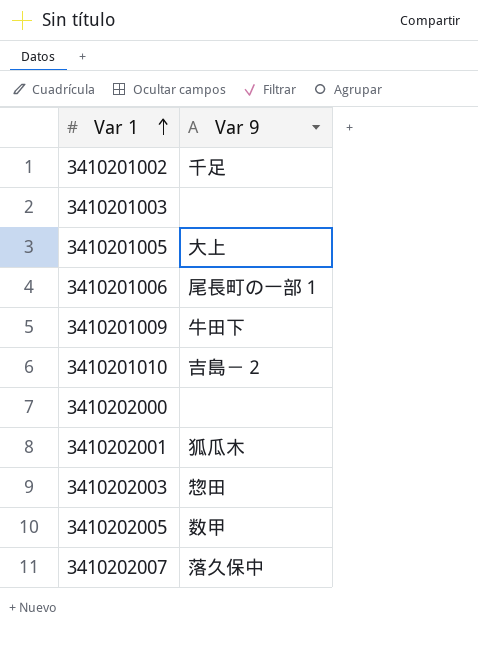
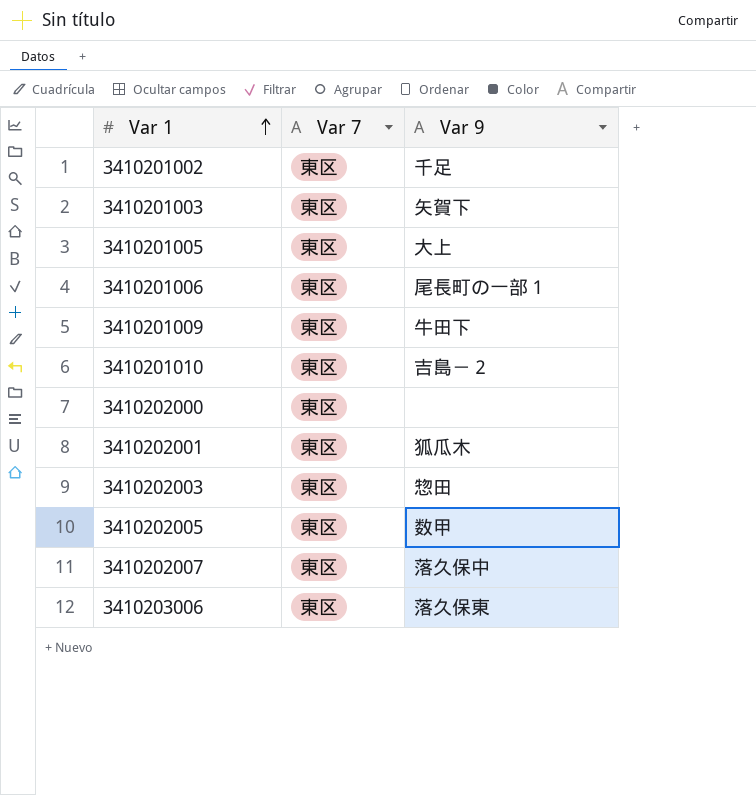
column Var 7 | position: none -> 2
3410201003 | Var 9: none -> 矢賀下
row 3410203006: none -> 東区 | 落久保東

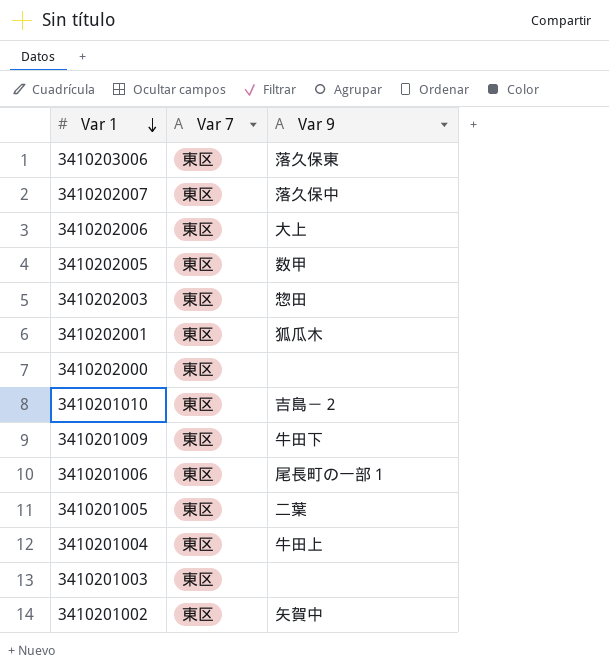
row order: Var 1 ascending -> Var 1 descending
row 3410202006: none -> 東区 | 大上
3410201005 | Var 9: 大上 -> 二葉
row 3410201004: none -> 東区 | 牛田上
3410201003 | Var 9: 矢賀下 -> none
3410201002 | Var 9: 千足 -> 矢賀中

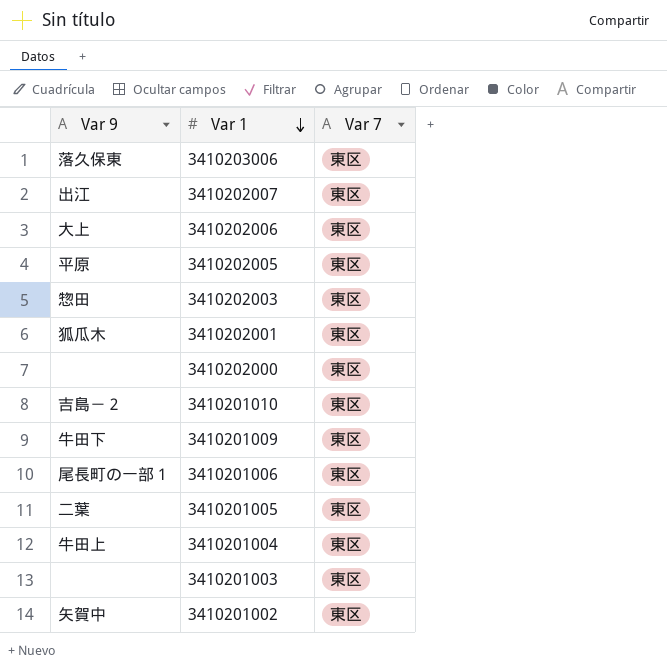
column Var 9 | position: 3 -> 1
3410202007 | Var 9: 落久保中 -> 出江
3410202005 | Var 9: 数甲 -> 平原

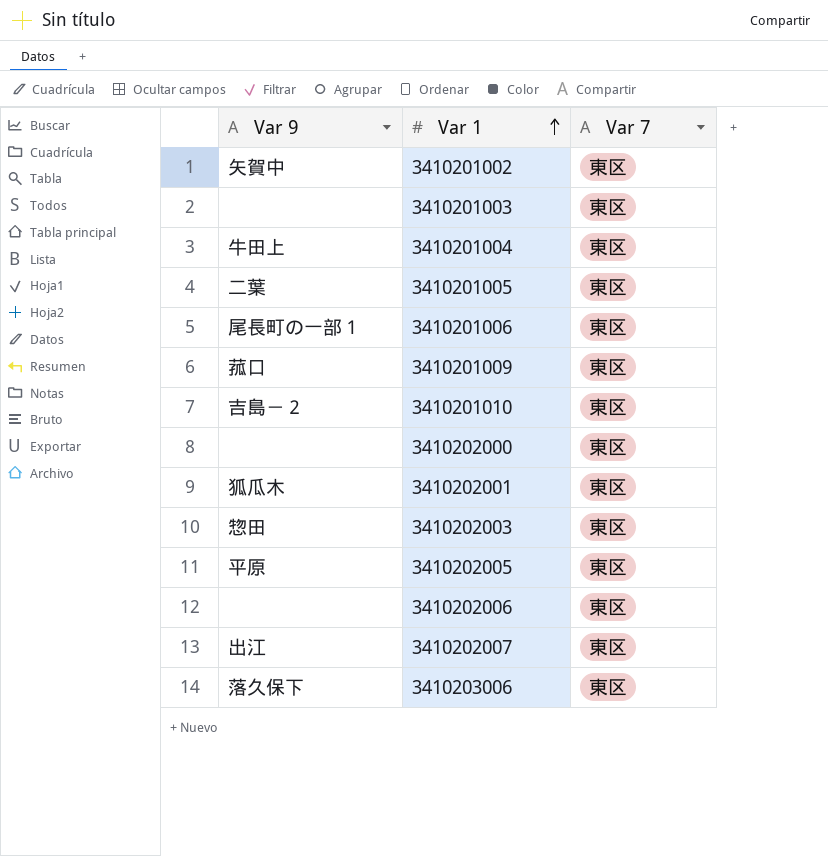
row order: Var 1 descending -> Var 1 ascending
3410201009 | Var 9: 牛田下 -> 菰口
3410202006 | Var 9: 大上 -> none
3410203006 | Var 9: 落久保東 -> 落久保下

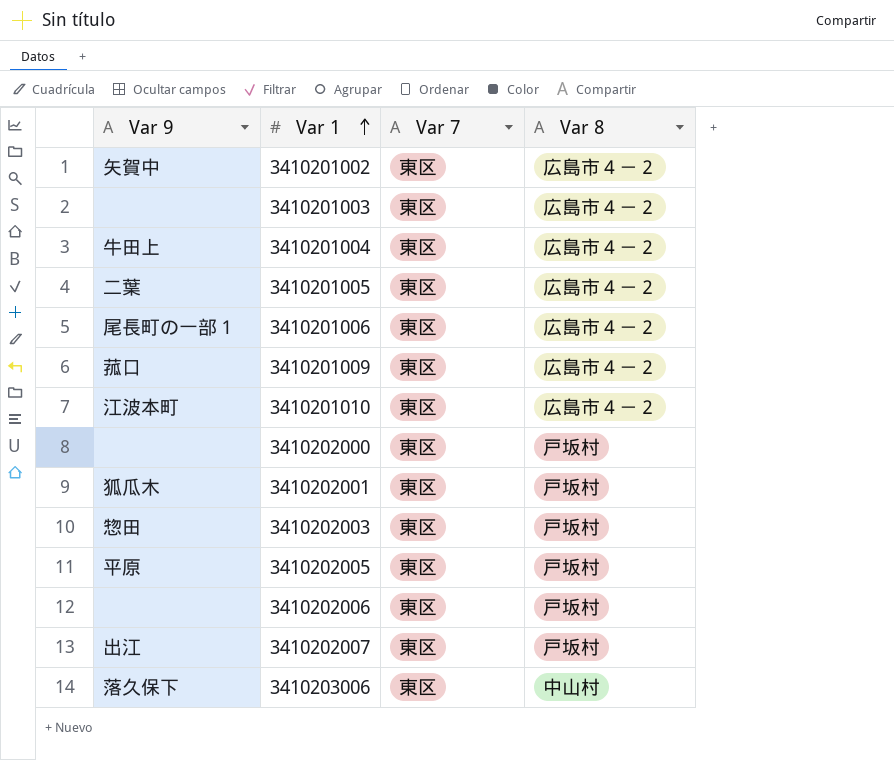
column Var 8 | position: none -> 4
3410201010 | Var 9: 吉島－２ -> 江波本町

